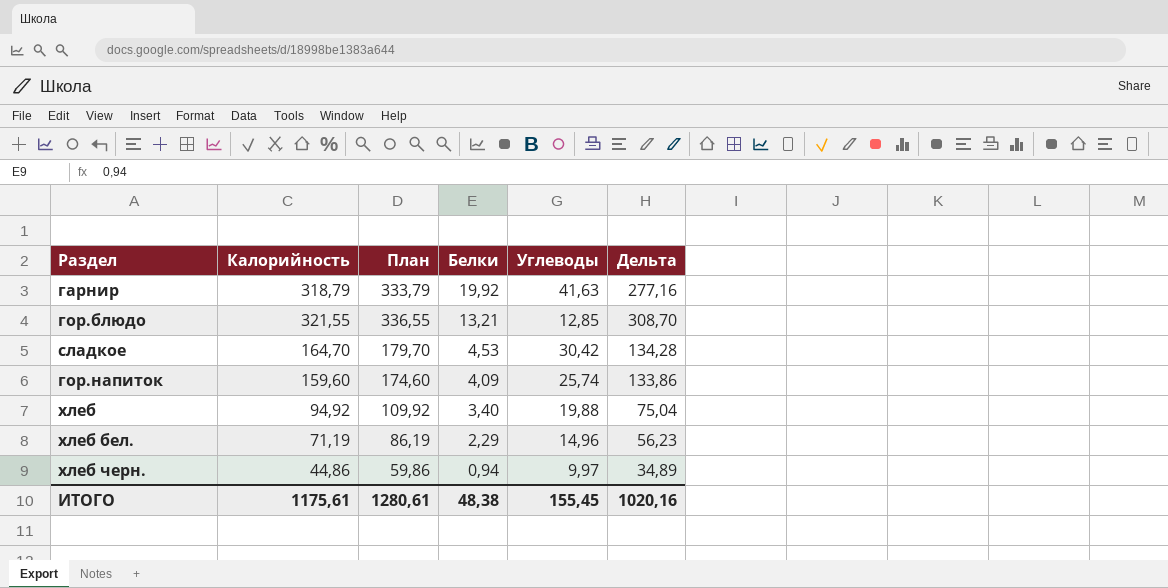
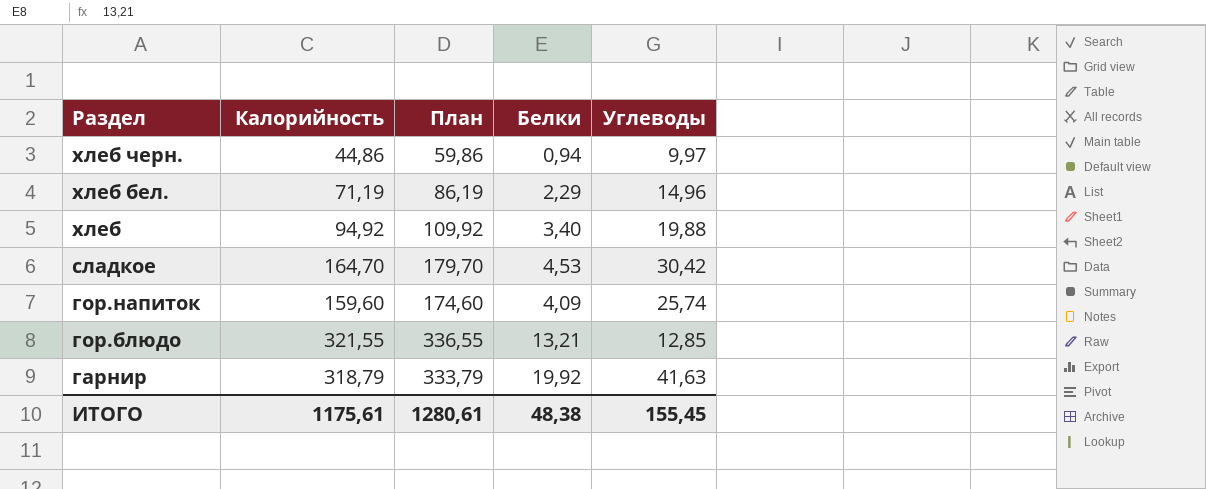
row order: Белки descending -> Раздел descending
column Дельта | formula: [Калорийность] - [Углеводы] -> none

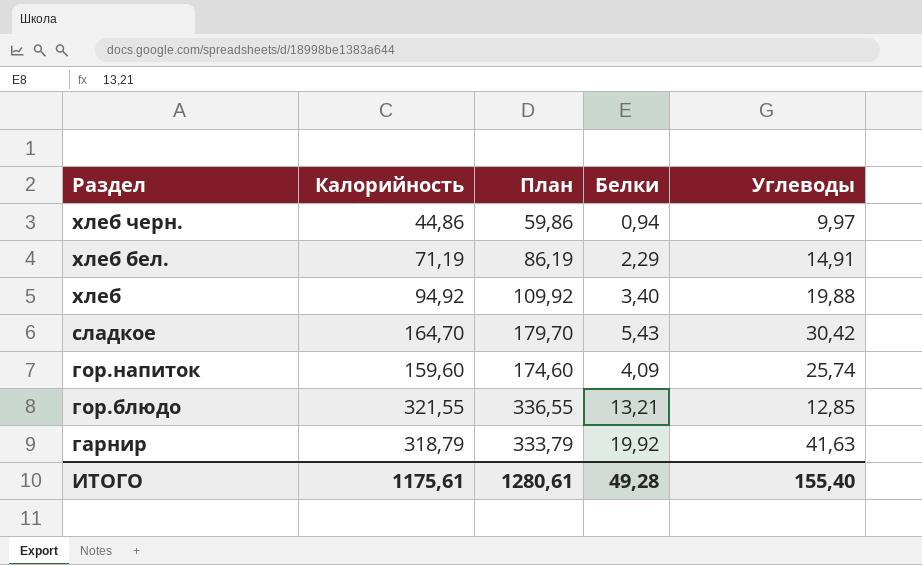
хлеб бел. | Углеводы: 14,96 -> 14,91
сладкое | Белки: 4,53 -> 5,43
ИТОГО | Белки: 48,38 -> 49,28
ИТОГО | Углеводы: 155,45 -> 155,40

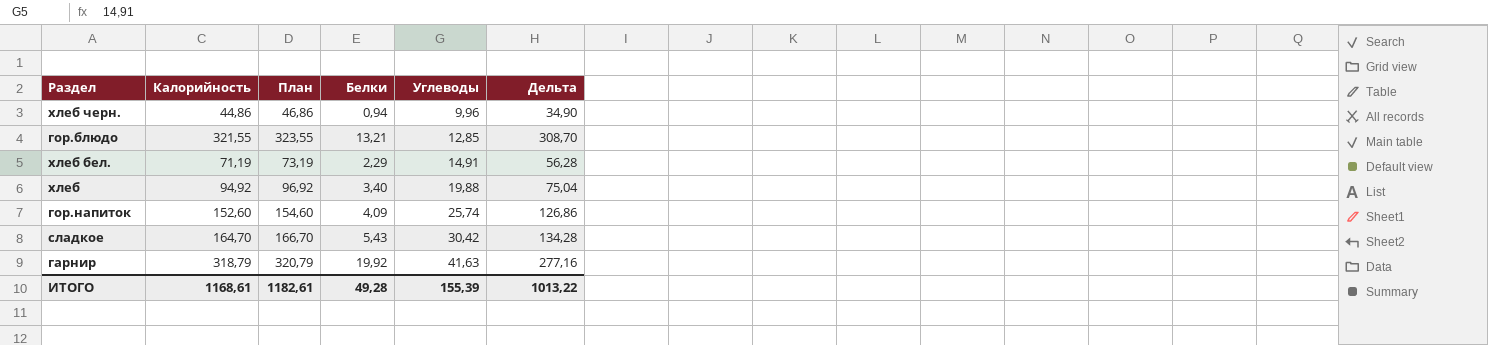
row order: Раздел descending -> Углеводы ascending
column План | formula: [Калорийность] + 15 -> [Калорийность] + 2
column Дельта | formula: none -> [Калорийность] - [Углеводы]
хлеб черн. | Углеводы: 9,97 -> 9,96
гор.напиток | Калорийность: 159,60 -> 152,60
ИТОГО | Калорийность: 1175,61 -> 1168,61
ИТОГО | План: 1280,61 -> 1182,61
ИТОГО | Углеводы: 155,40 -> 155,39

